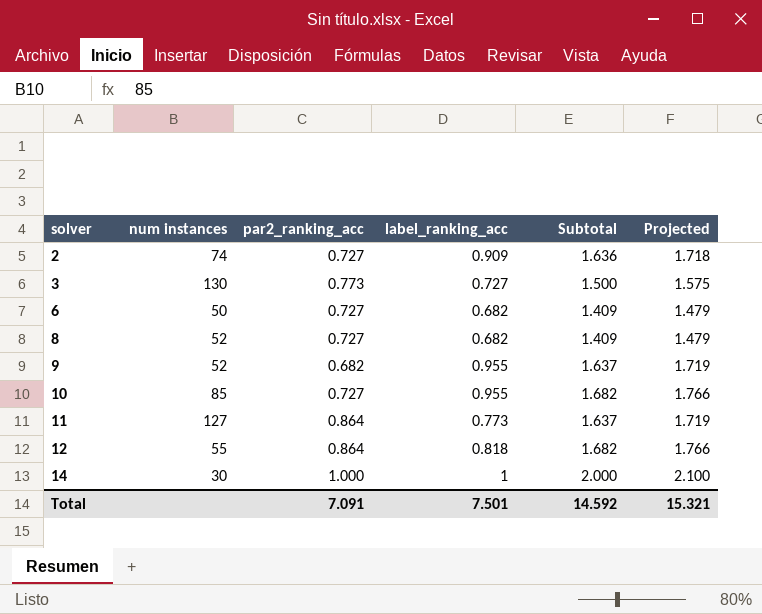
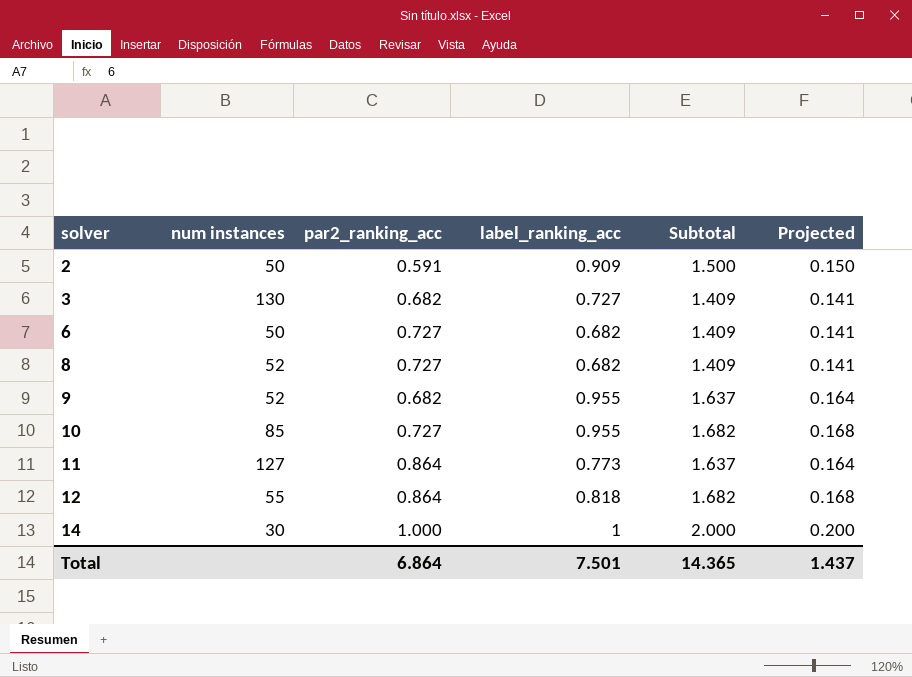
column Projected | formula: [Subtotal] * 1.05 -> [Subtotal] * 0.1
2 | num instances: 74 -> 50
2 | par2_ranking_acc: 0.727 -> 0.591
2 | Subtotal: 1.636 -> 1.500
3 | par2_ranking_acc: 0.773 -> 0.682
3 | Subtotal: 1.500 -> 1.409
Total | par2_ranking_acc: 7.091 -> 6.864
Total | Subtotal: 14.592 -> 14.365
Total | Projected: 15.321 -> 1.437

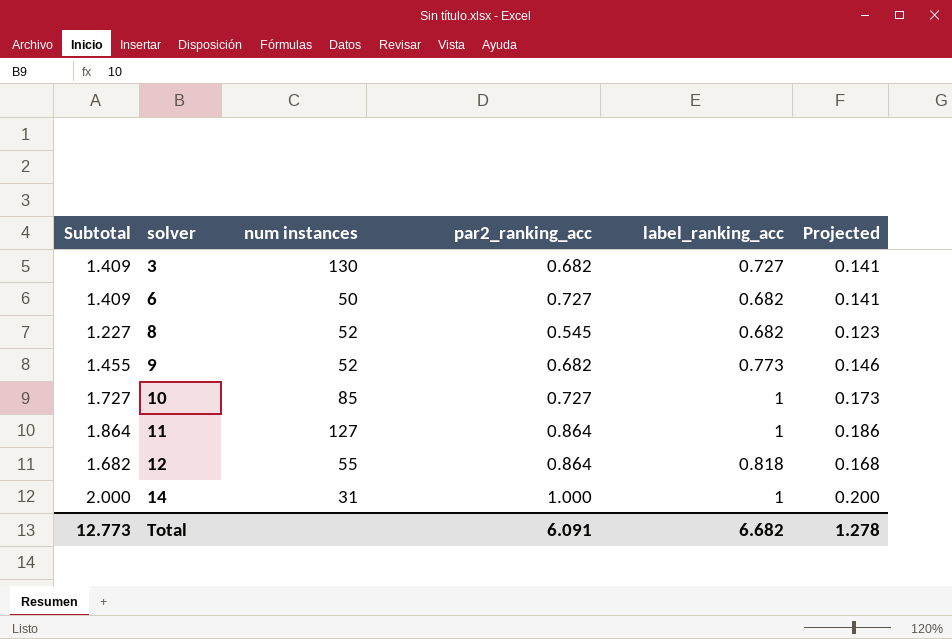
column Subtotal | position: 5 -> 1
row 2: 50 | 0.591 | 0.909 | 1.500 | 0.150 -> none
8 | Subtotal: 1.409 -> 1.227
8 | par2_ranking_acc: 0.727 -> 0.545
8 | Projected: 0.141 -> 0.123
9 | Subtotal: 1.637 -> 1.455
9 | label_ranking_acc: 0.955 -> 0.773
9 | Projected: 0.164 -> 0.146
10 | Subtotal: 1.682 -> 1.727
10 | label_ranking_acc: 0.955 -> 1
10 | Projected: 0.168 -> 0.173
11 | Subtotal: 1.637 -> 1.864
11 | label_ranking_acc: 0.773 -> 1
11 | Projected: 0.164 -> 0.186
14 | num instances: 30 -> 31
Total | Subtotal: 14.365 -> 12.773
Total | par2_ranking_acc: 6.864 -> 6.091
Total | label_ranking_acc: 7.501 -> 6.682
Total | Projected: 1.437 -> 1.278

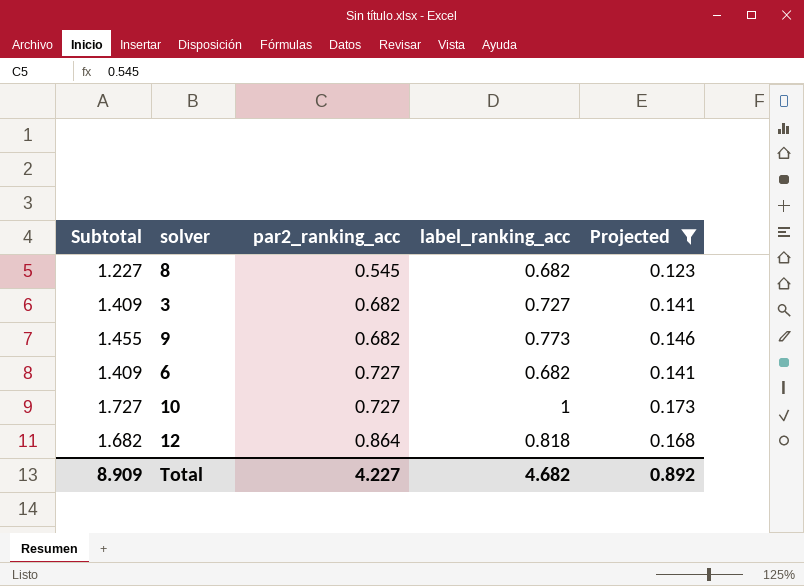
filter: none -> Projected <= 0.173
row order: solver ascending -> par2_ranking_acc ascending
column num instances | position: 3 -> none
Total | Subtotal: 12.773 -> 8.909
Total | par2_ranking_acc: 6.091 -> 4.227
Total | label_ranking_acc: 6.682 -> 4.682
Total | Projected: 1.278 -> 0.892

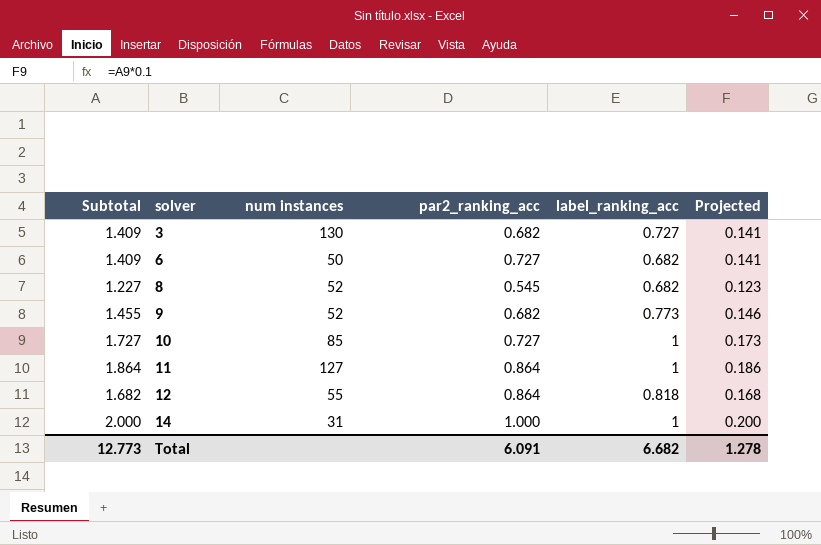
filter: Projected <= 0.173 -> none
row order: par2_ranking_acc ascending -> solver ascending
column num instances | position: none -> 3
Total | Subtotal: 8.909 -> 12.773
Total | par2_ranking_acc: 4.227 -> 6.091
Total | label_ranking_acc: 4.682 -> 6.682
Total | Projected: 0.892 -> 1.278

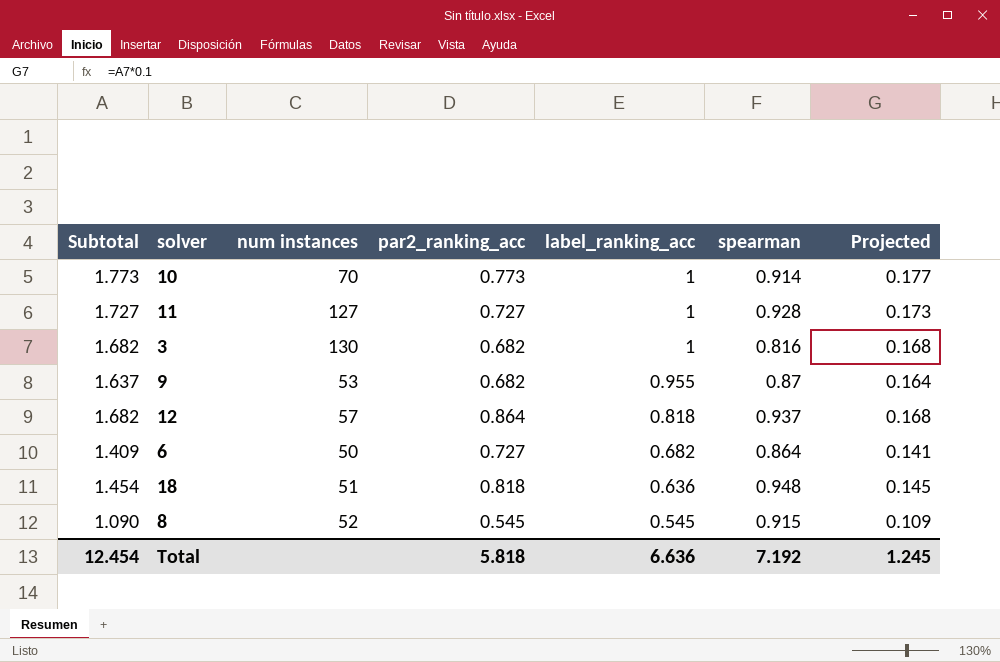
row order: solver ascending -> label_ranking_acc descending
column spearman | position: none -> 6
row 14: 2.000 | 31 | 1.000 | 1 | 0.200 -> none
10 | Subtotal: 1.727 -> 1.773
10 | num instances: 85 -> 70
10 | par2_ranking_acc: 0.727 -> 0.773
10 | Projected: 0.173 -> 0.177
11 | Subtotal: 1.864 -> 1.727
11 | par2_ranking_acc: 0.864 -> 0.727
11 | Projected: 0.186 -> 0.173
3 | Subtotal: 1.409 -> 1.682
3 | label_ranking_acc: 0.727 -> 1
3 | Projected: 0.141 -> 0.168
9 | Subtotal: 1.455 -> 1.637
9 | num instances: 52 -> 53
9 | label_ranking_acc: 0.773 -> 0.955
9 | Projected: 0.146 -> 0.164
12 | num instances: 55 -> 57
row 18: none -> 1.454 | 51 | 0.818 | 0.636 | 0.948 | 0.145
8 | Subtotal: 1.227 -> 1.090
8 | label_ranking_acc: 0.682 -> 0.545
8 | Projected: 0.123 -> 0.109
Total | Subtotal: 12.773 -> 12.454
Total | par2_ranking_acc: 6.091 -> 5.818
Total | label_ranking_acc: 6.682 -> 6.636
Total | Projected: 1.278 -> 1.245

